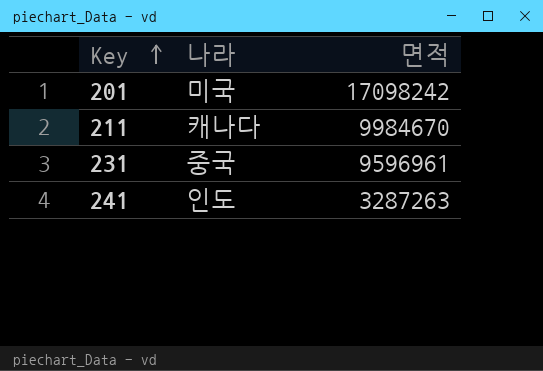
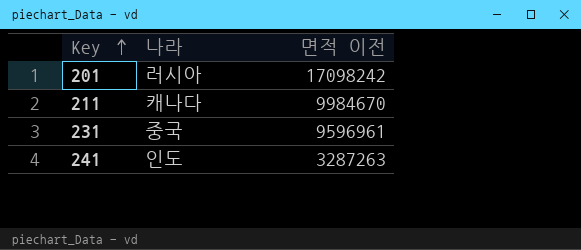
column name: 면적 -> 면적 이전
201 | 나라: 미국 -> 러시아

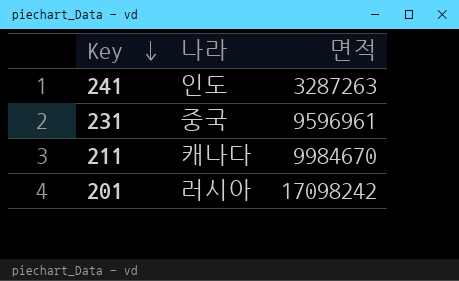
row order: Key ascending -> Key descending
column name: 면적 이전 -> 면적

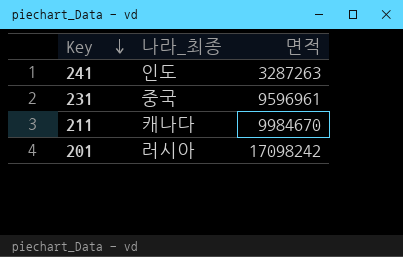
column name: 나라 -> 나라_최종

